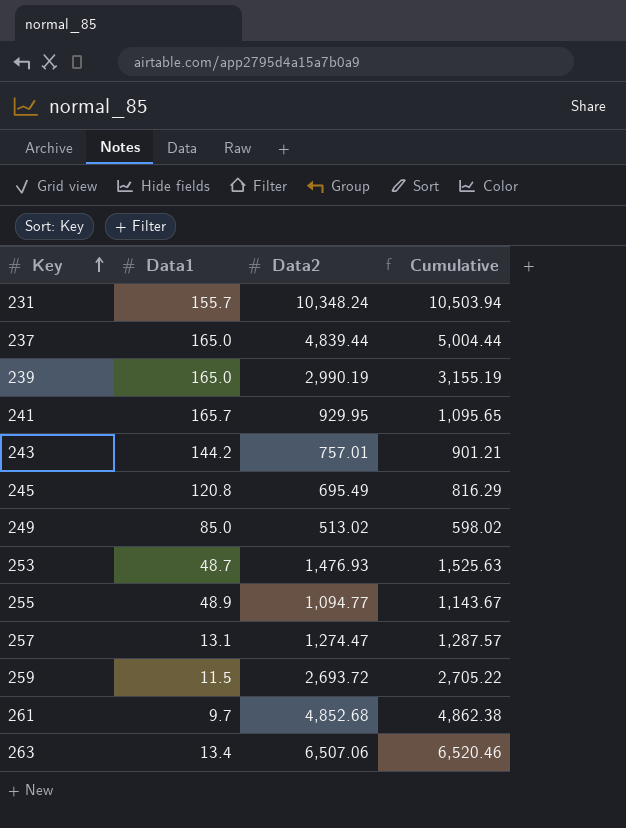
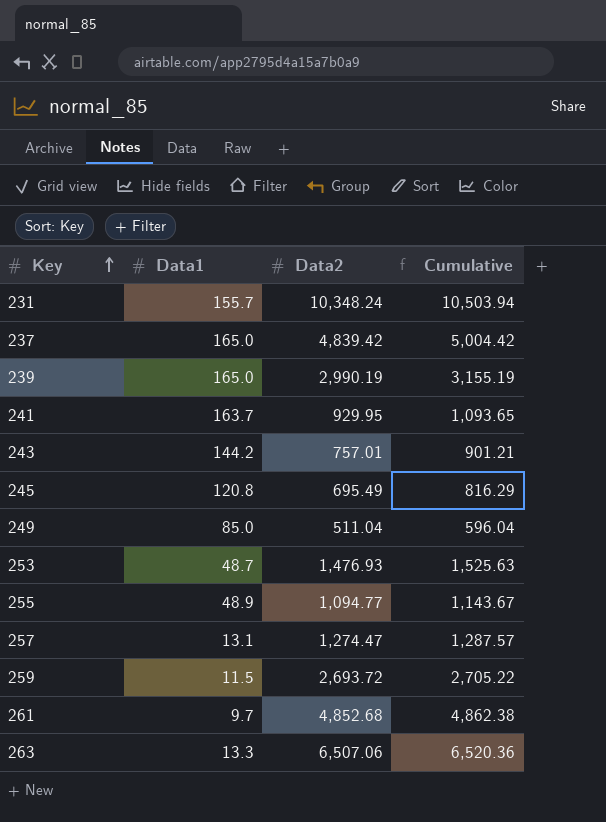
237 | Data2: 4,839.44 -> 4,839.42
237 | Cumulative: 5,004.44 -> 5,004.42
241 | Data1: 165.7 -> 163.7
241 | Cumulative: 1,095.65 -> 1,093.65
249 | Data2: 513.02 -> 511.04
249 | Cumulative: 598.02 -> 596.04
263 | Data1: 13.4 -> 13.3
263 | Cumulative: 6,520.46 -> 6,520.36

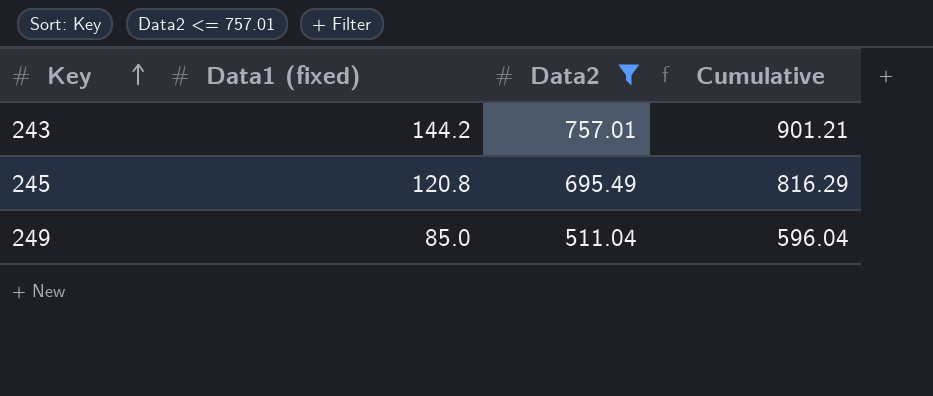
filter: none -> Data2 <= 757.01
column name: Data1 -> Data1 (fixed)

